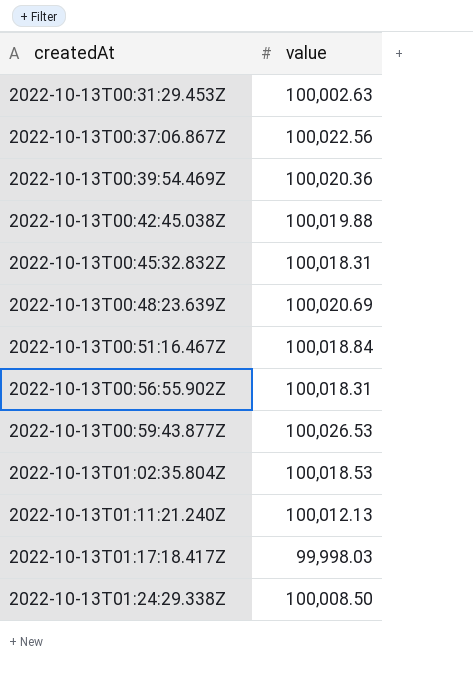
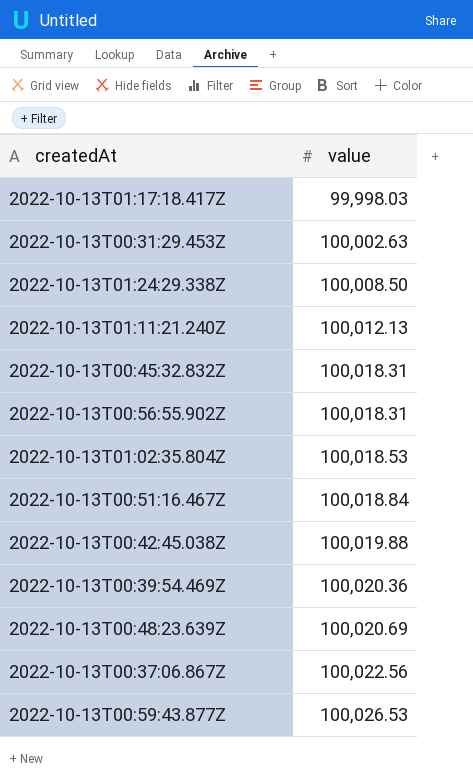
row order: createdAt ascending -> value ascending

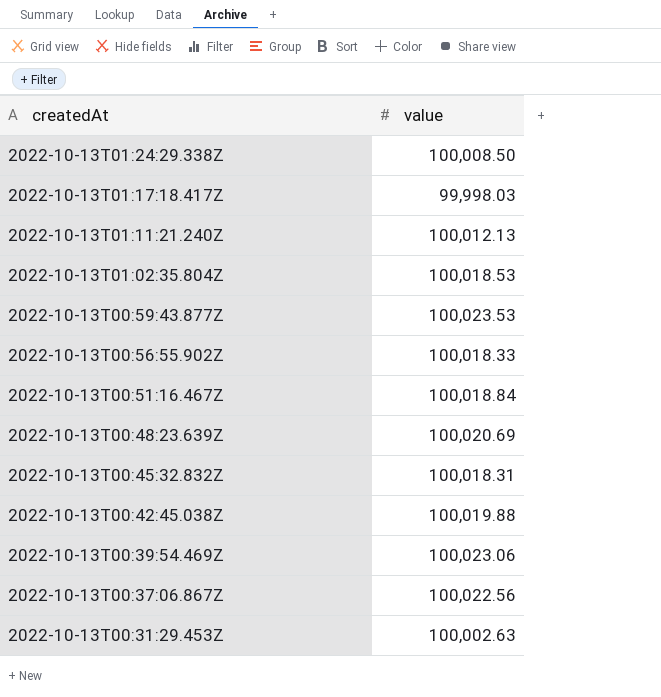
row order: value ascending -> createdAt descending
2022-10-13T00:59:43.877Z | value: 100,026.53 -> 100,023.53
2022-10-13T00:56:55.902Z | value: 100,018.31 -> 100,018.33
2022-10-13T00:39:54.469Z | value: 100,020.36 -> 100,023.06

